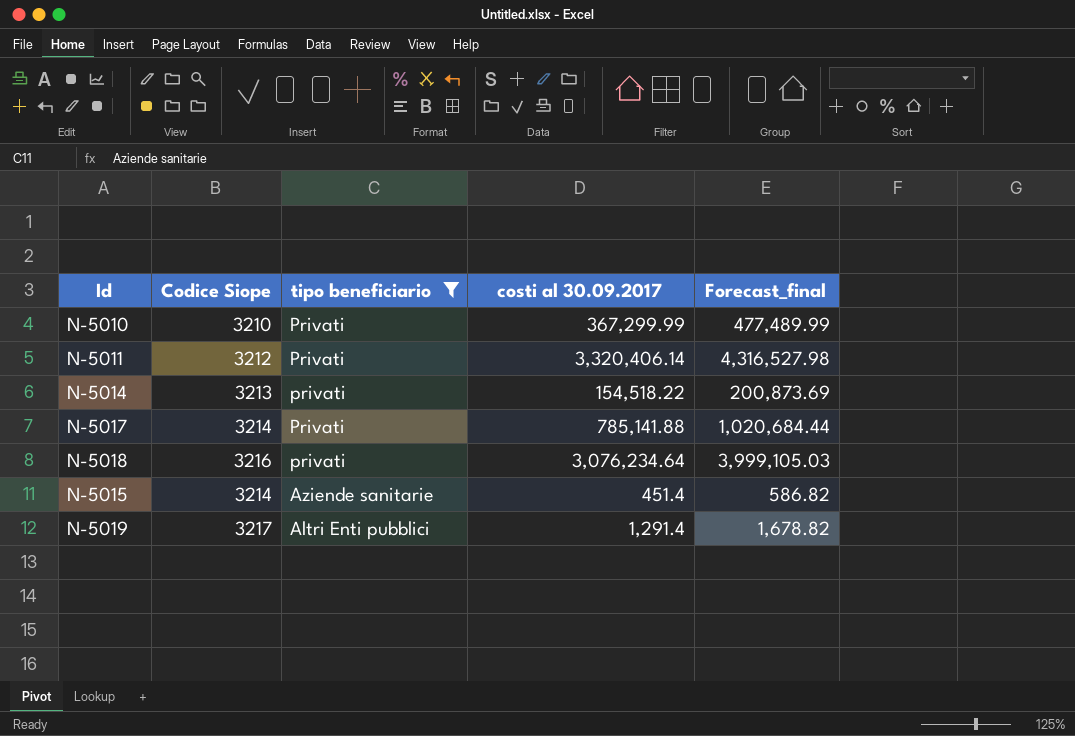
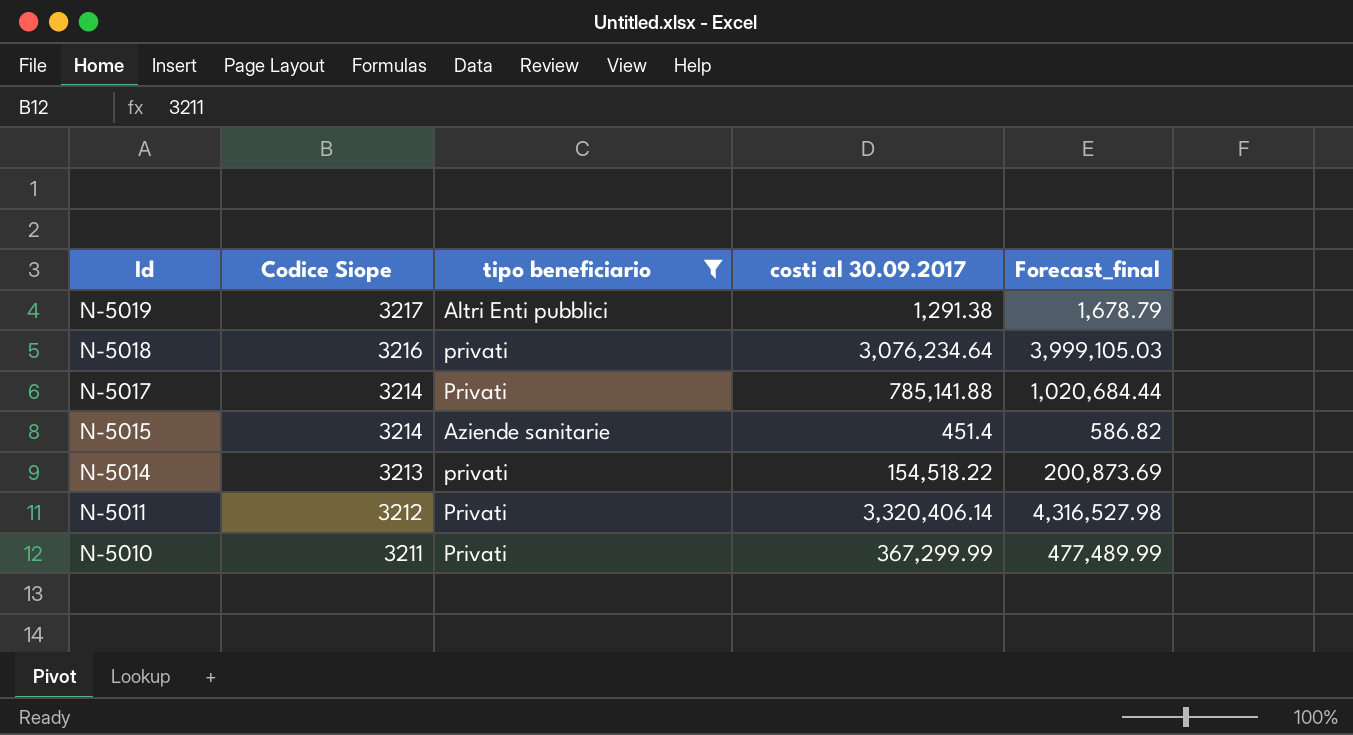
row order: tipo beneficiario descending -> Id descending
N-5019 | costi al 30.09.2017: 1,291.4 -> 1,291.38
N-5019 | Forecast_final: 1,678.82 -> 1,678.79
N-5010 | Codice Siope: 3210 -> 3211

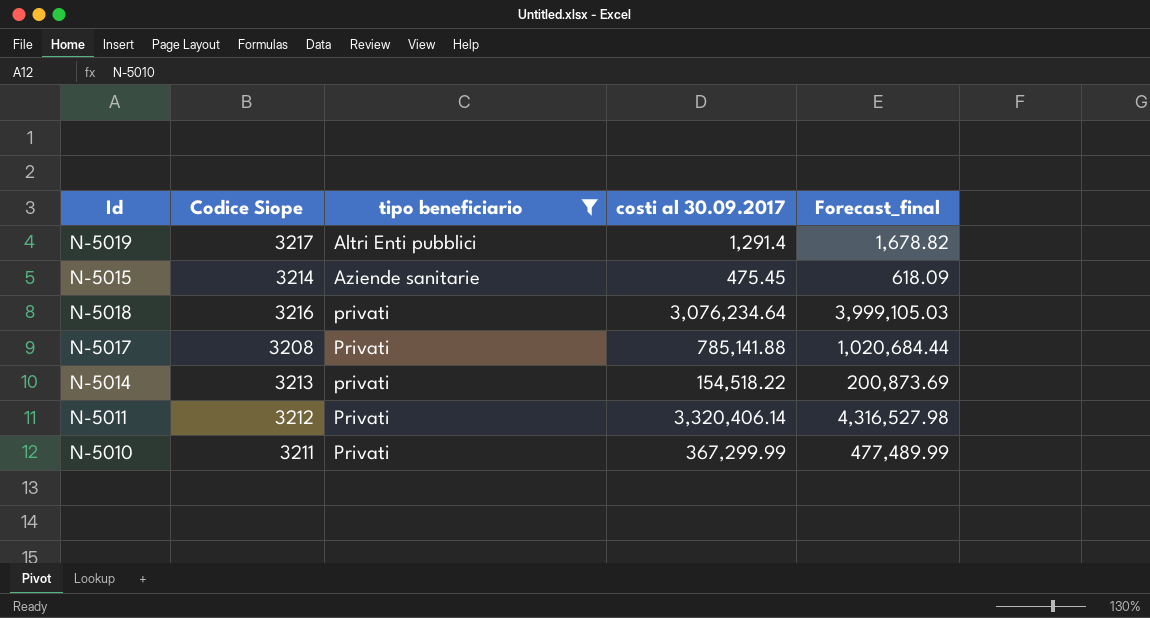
row order: Id descending -> tipo beneficiario ascending
N-5019 | costi al 30.09.2017: 1,291.38 -> 1,291.4
N-5019 | Forecast_final: 1,678.79 -> 1,678.82
N-5015 | costi al 30.09.2017: 451.4 -> 475.45
N-5015 | Forecast_final: 586.82 -> 618.09
N-5017 | Codice Siope: 3214 -> 3208

